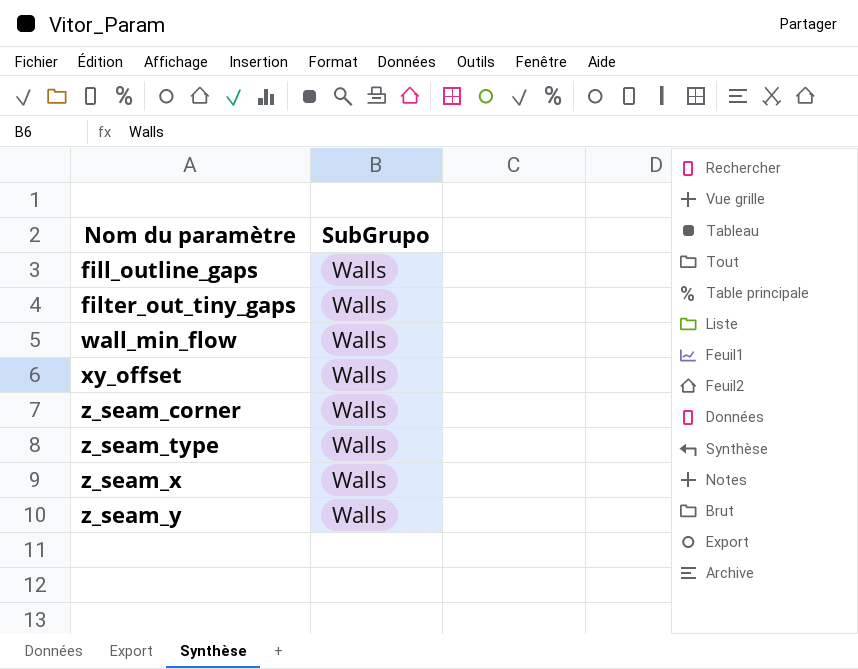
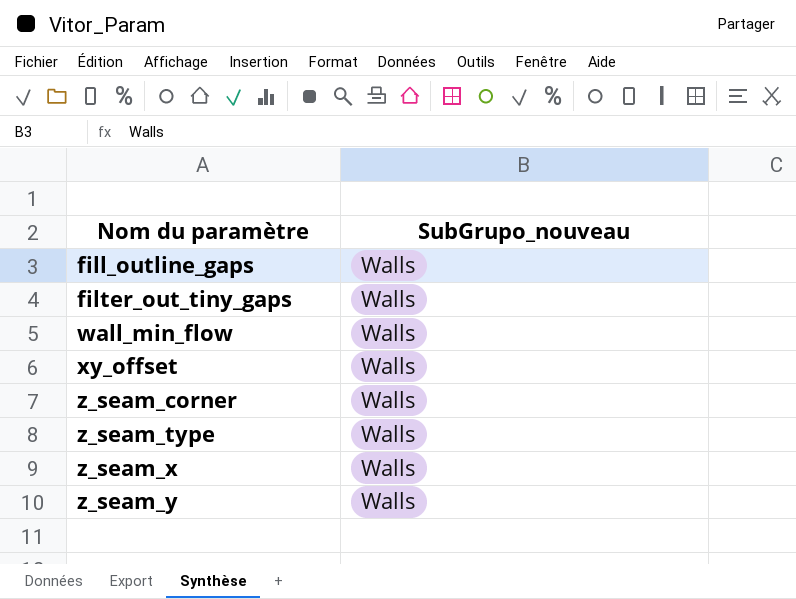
column name: SubGrupo -> SubGrupo_nouveau

